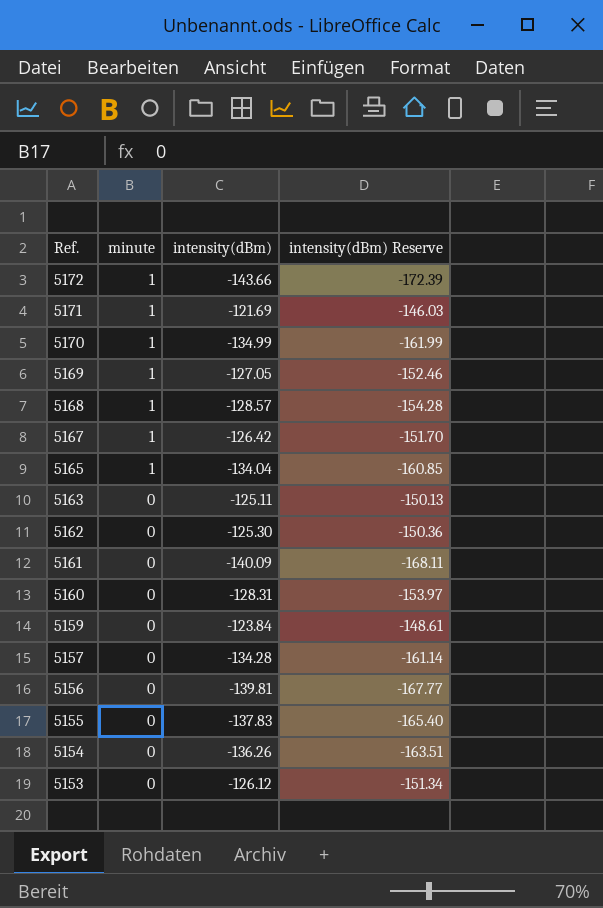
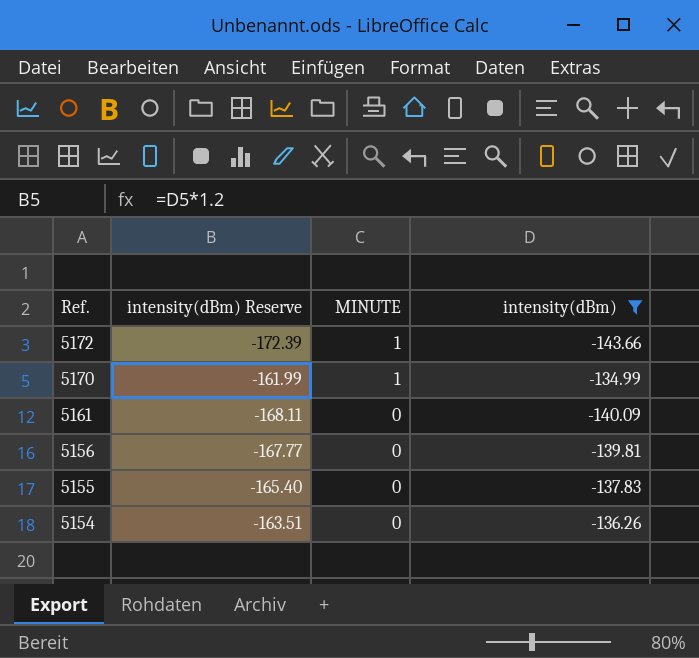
filter: none -> intensity(dBm) <= -134.99
column intensity(dBm) Reserve | position: 4 -> 2
column name: minute -> MINUTE

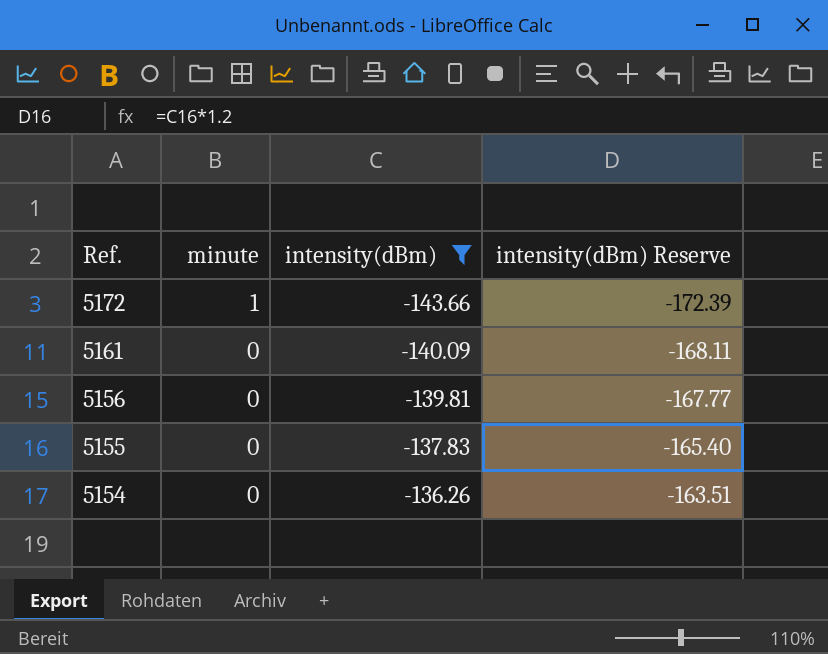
column name: MINUTE -> minute
column intensity(dBm) Reserve | position: 2 -> 4
row 5170: -161.99 | 1 | -134.99 -> none

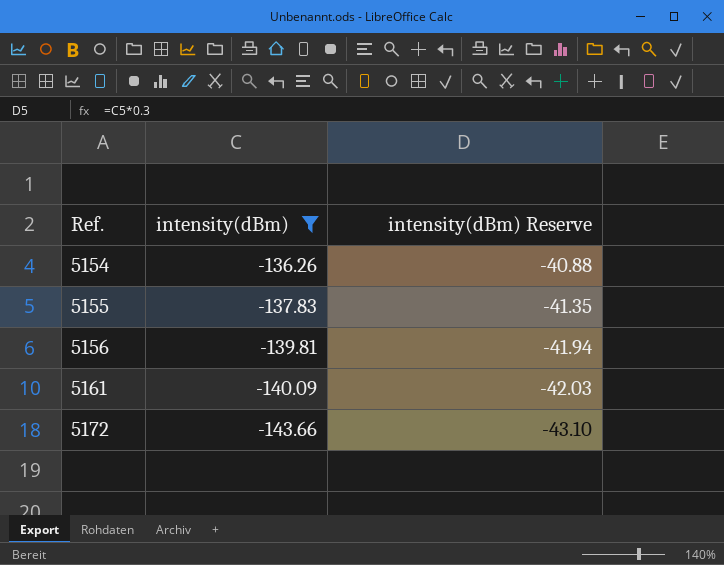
row order: Ref. descending -> Ref. ascending
column minute | position: 2 -> none
column intensity(dBm) Reserve | formula: [intensity(dBm)] * 1.2 -> [intensity(dBm)] * 0.3

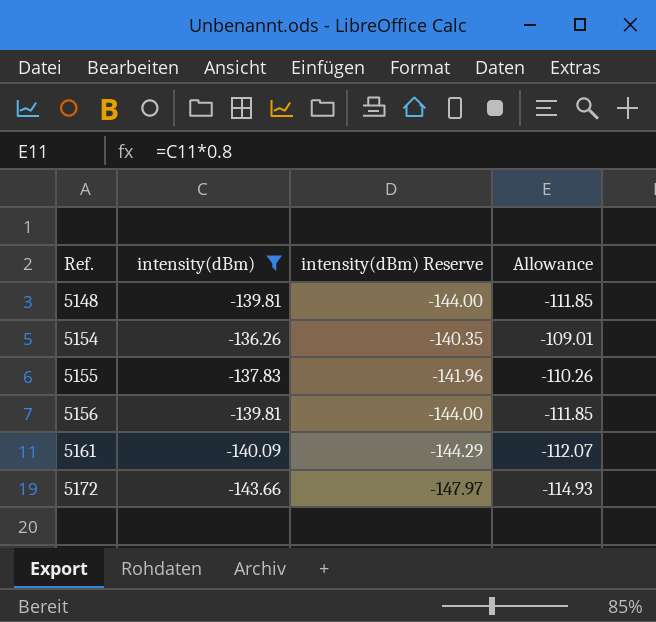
column intensity(dBm) Reserve | formula: [intensity(dBm)] * 0.3 -> [intensity(dBm)] * 1.03
column Allowance | formula: none -> [intensity(dBm)] * 0.8
row 5148: none -> -139.81 | -144.00 | -111.85

